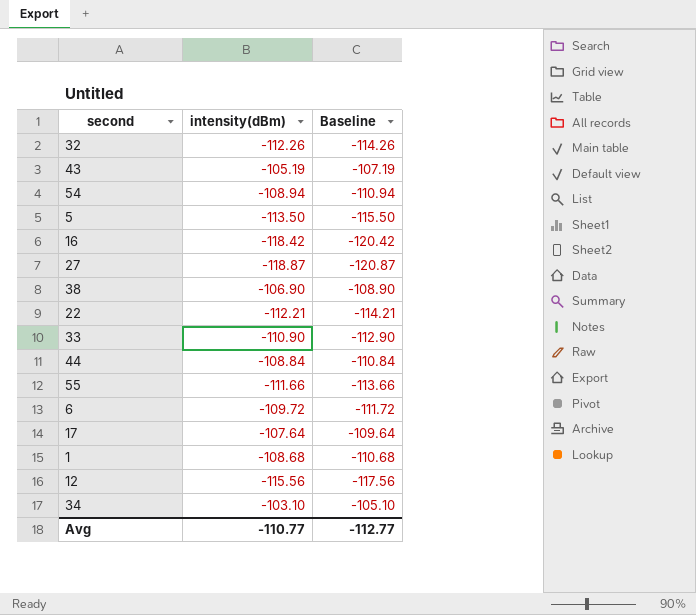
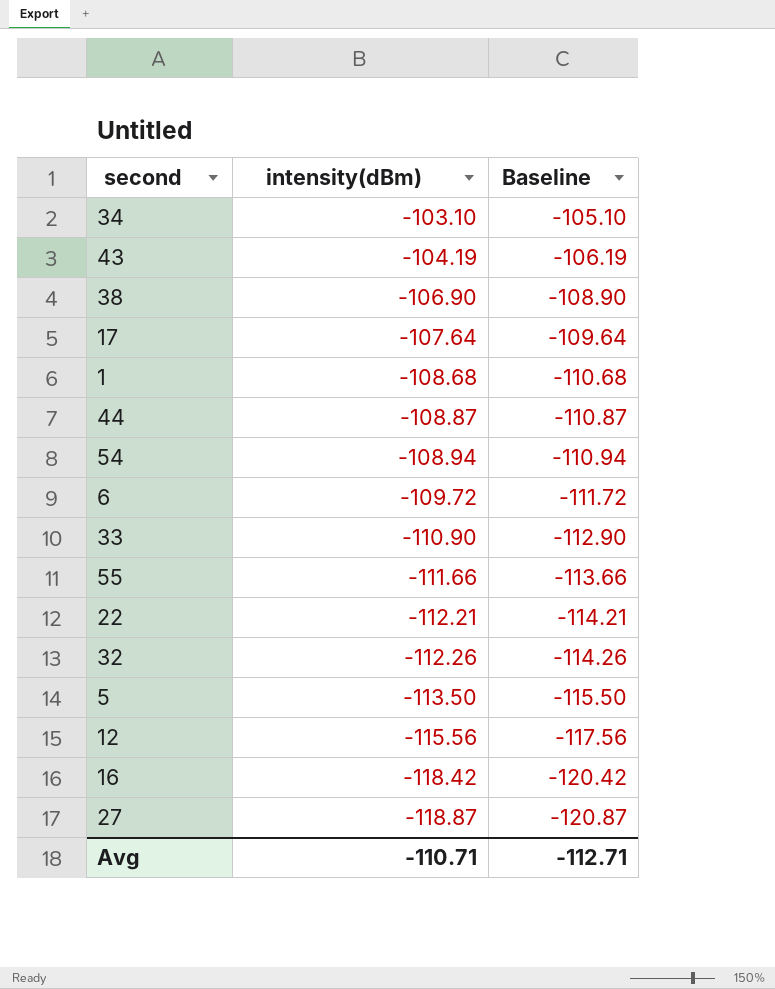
row order: none -> intensity(dBm) descending
43 | intensity(dBm): -105.19 -> -104.19
43 | Baseline: -107.19 -> -106.19
44 | intensity(dBm): -108.84 -> -108.87
44 | Baseline: -110.84 -> -110.87
Avg | intensity(dBm): -110.77 -> -110.71
Avg | Baseline: -112.77 -> -112.71

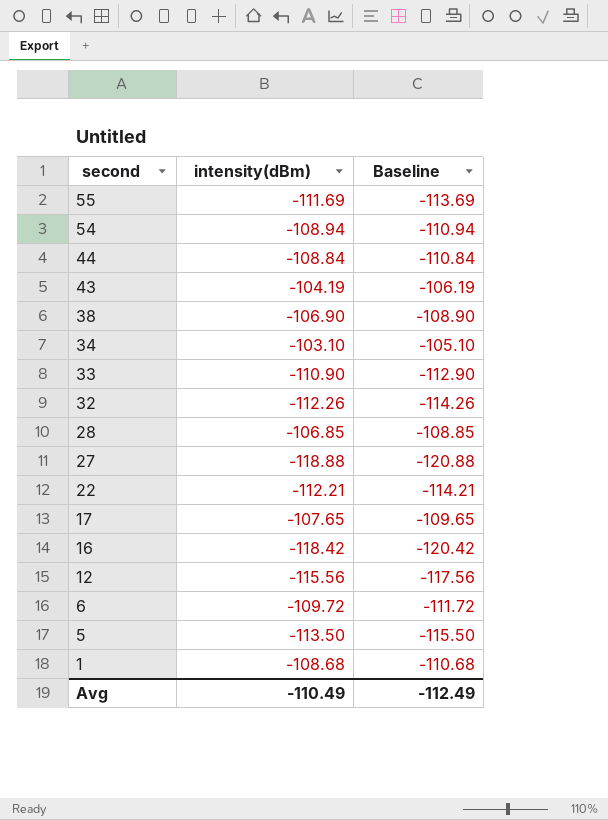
row order: intensity(dBm) descending -> second descending
55 | intensity(dBm): -111.66 -> -111.69
55 | Baseline: -113.66 -> -113.69
44 | intensity(dBm): -108.87 -> -108.84
44 | Baseline: -110.87 -> -110.84
row 28: none -> -106.85 | -108.85
27 | intensity(dBm): -118.87 -> -118.88
27 | Baseline: -120.87 -> -120.88
17 | intensity(dBm): -107.64 -> -107.65
17 | Baseline: -109.64 -> -109.65
Avg | intensity(dBm): -110.71 -> -110.49
Avg | Baseline: -112.71 -> -112.49

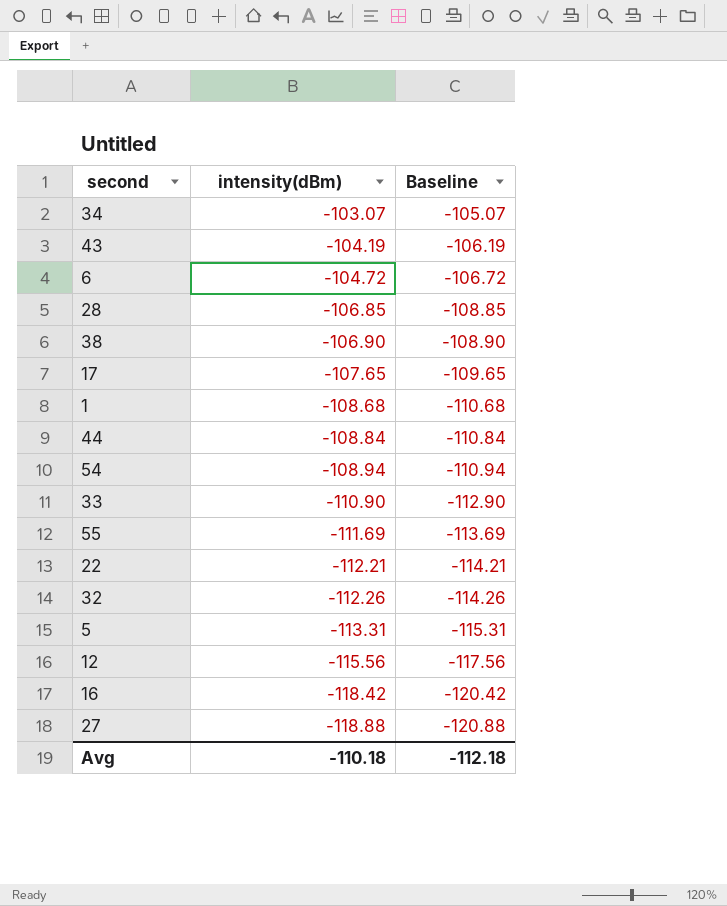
row order: second descending -> intensity(dBm) descending
34 | intensity(dBm): -103.10 -> -103.07
34 | Baseline: -105.10 -> -105.07
6 | intensity(dBm): -109.72 -> -104.72
6 | Baseline: -111.72 -> -106.72
5 | intensity(dBm): -113.50 -> -113.31
5 | Baseline: -115.50 -> -115.31
Avg | intensity(dBm): -110.49 -> -110.18
Avg | Baseline: -112.49 -> -112.18

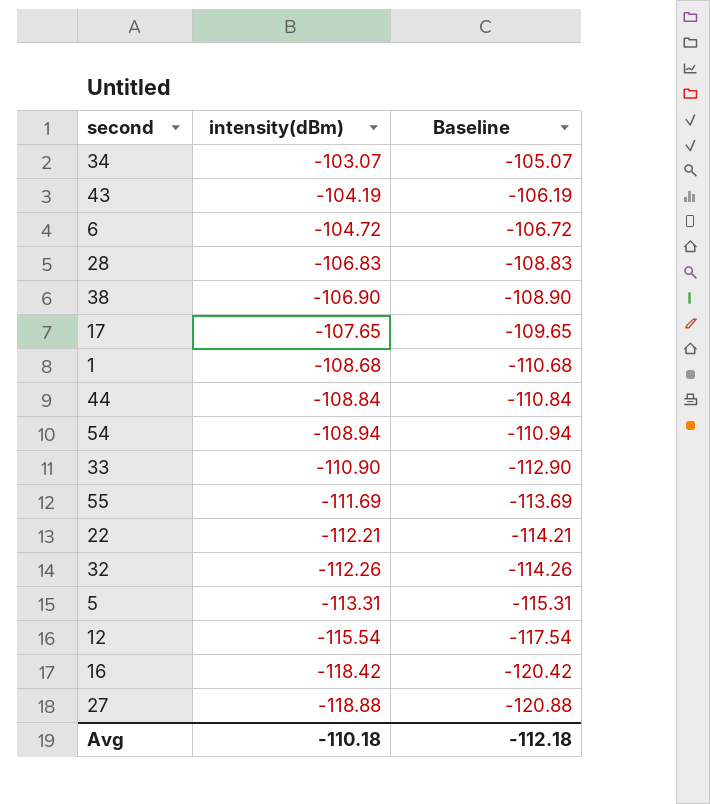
28 | intensity(dBm): -106.85 -> -106.83
28 | Baseline: -108.85 -> -108.83
12 | intensity(dBm): -115.56 -> -115.54
12 | Baseline: -117.56 -> -117.54

